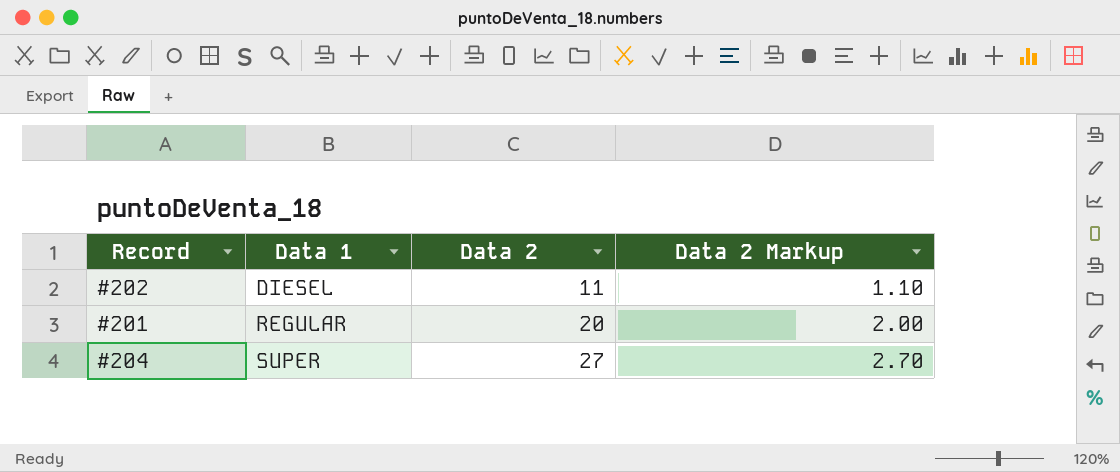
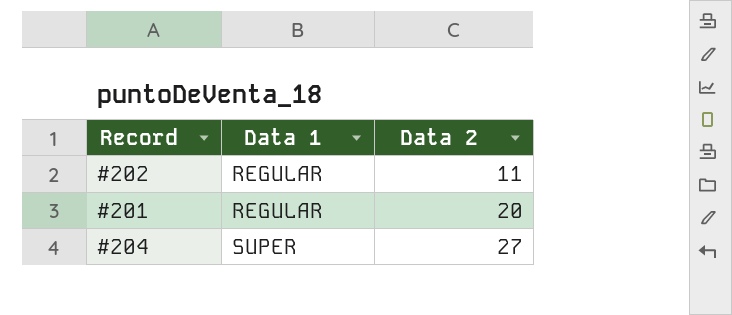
column Data 2 Markup | formula: [Data 2] * 0.1 -> none
#202 | Data 1: DIESEL -> REGULAR

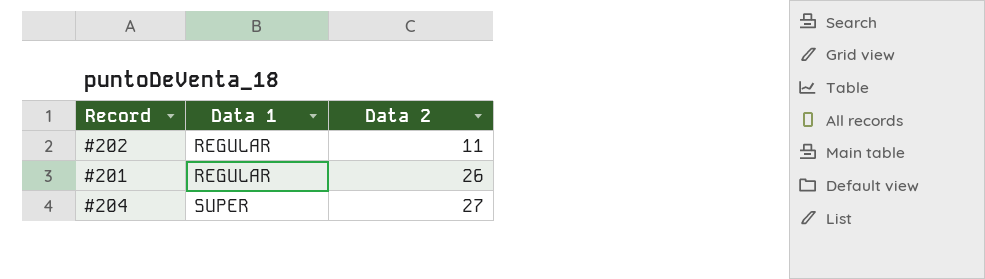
#201 | Data 2: 20 -> 26

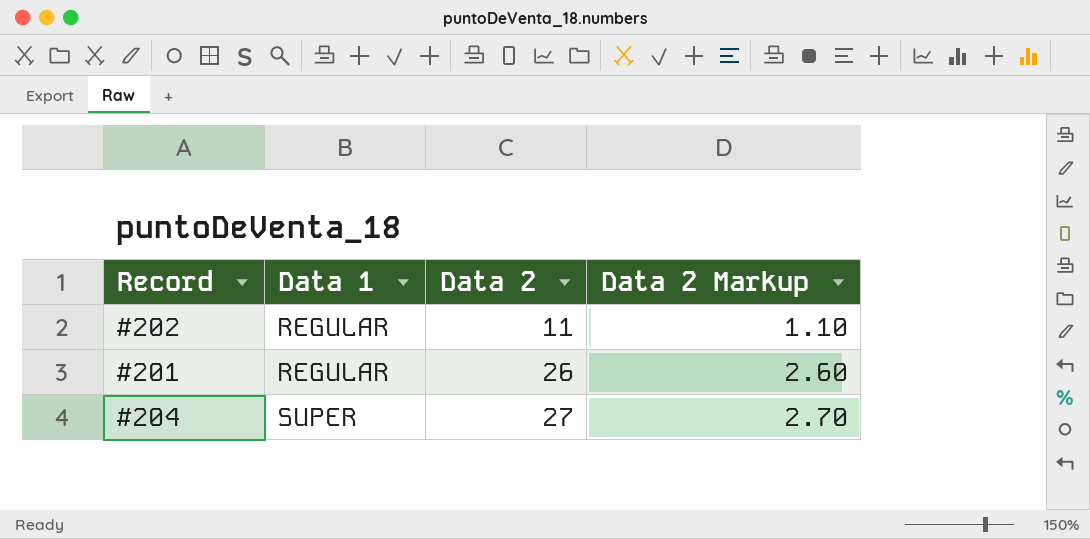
column Data 2 Markup | formula: none -> [Data 2] * 0.1

